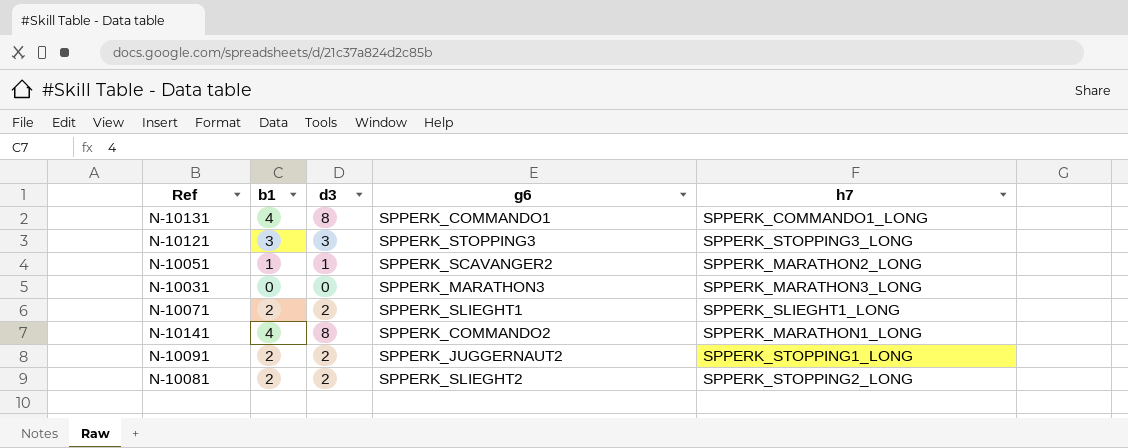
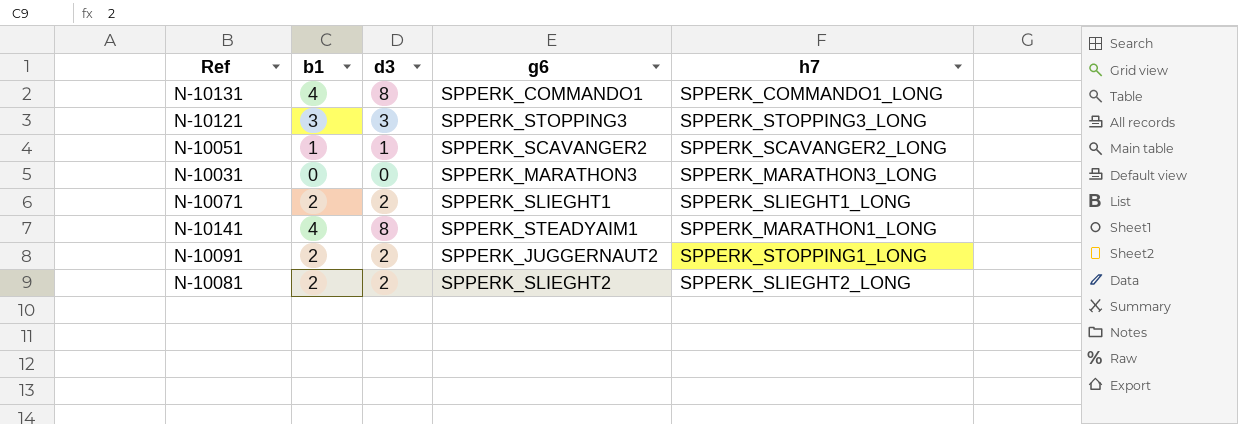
N-10051 | h7: SPPERK_MARATHON2_LONG -> SPPERK_SCAVANGER2_LONG
N-10141 | g6: SPPERK_COMMANDO2 -> SPPERK_STEADYAIM1
N-10081 | h7: SPPERK_STOPPING2_LONG -> SPPERK_SLIEGHT2_LONG

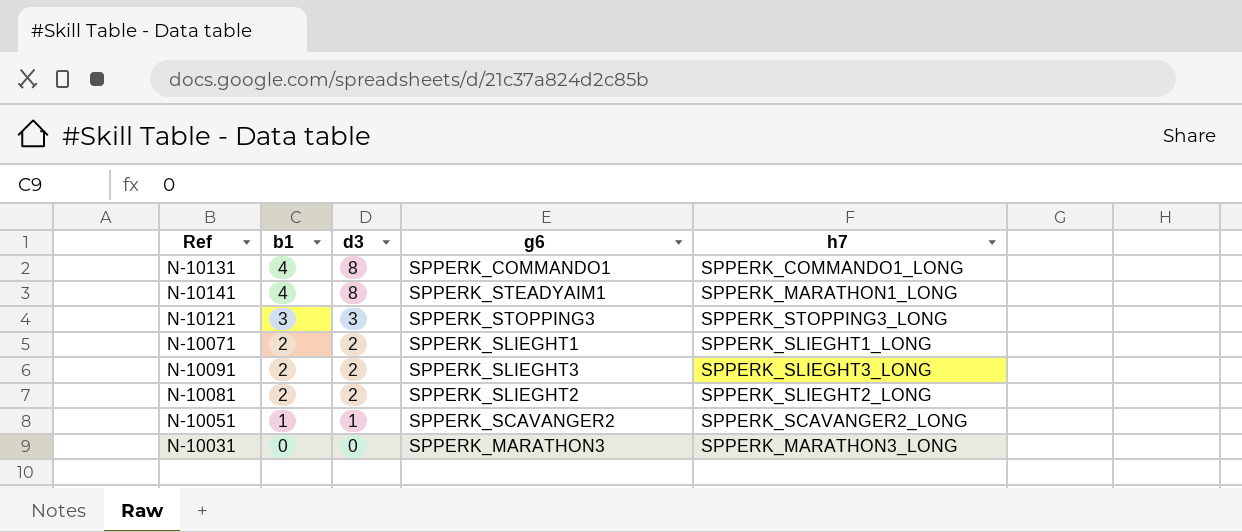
row order: none -> b1 descending
N-10091 | g6: SPPERK_JUGGERNAUT2 -> SPPERK_SLIEGHT3
N-10091 | h7: SPPERK_STOPPING1_LONG -> SPPERK_SLIEGHT3_LONG

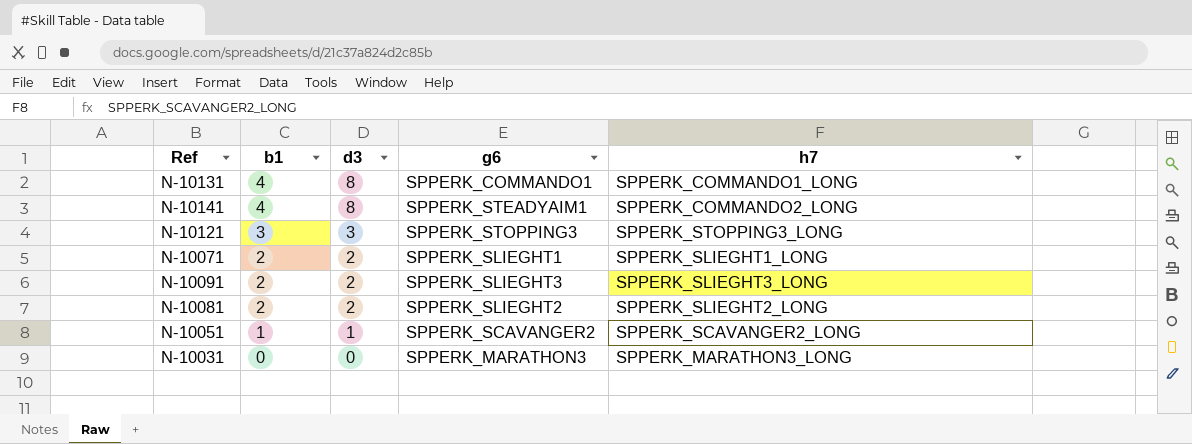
N-10141 | h7: SPPERK_MARATHON1_LONG -> SPPERK_COMMANDO2_LONG

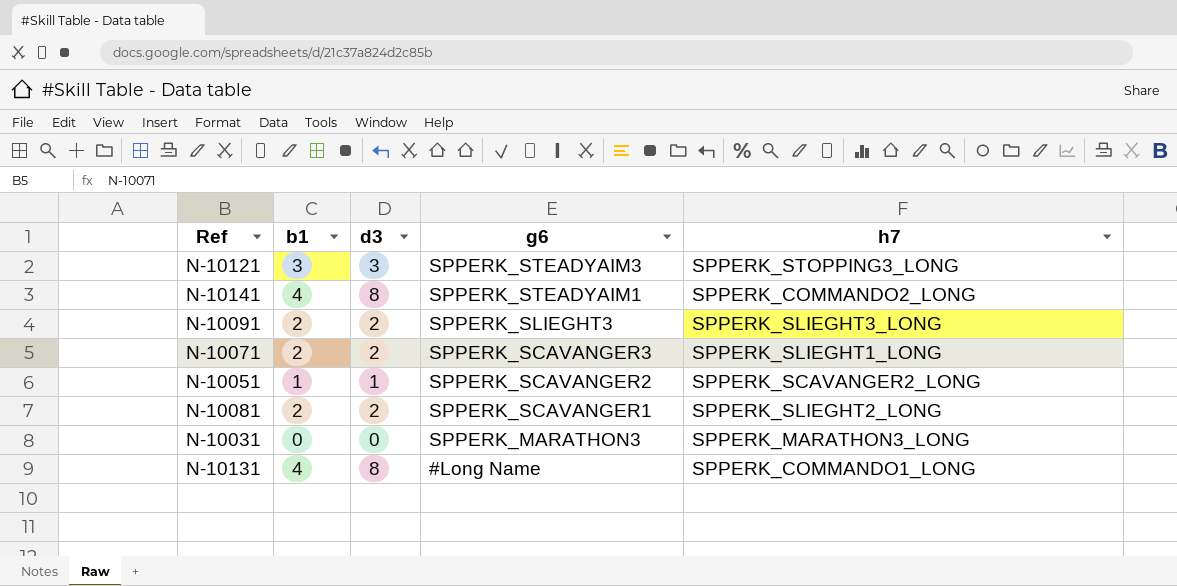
row order: b1 descending -> g6 descending
N-10121 | g6: SPPERK_STOPPING3 -> SPPERK_STEADYAIM3
N-10071 | g6: SPPERK_SLIEGHT1 -> SPPERK_SCAVANGER3
N-10081 | g6: SPPERK_SLIEGHT2 -> SPPERK_SCAVANGER1
N-10131 | g6: SPPERK_COMMANDO1 -> #Long Name

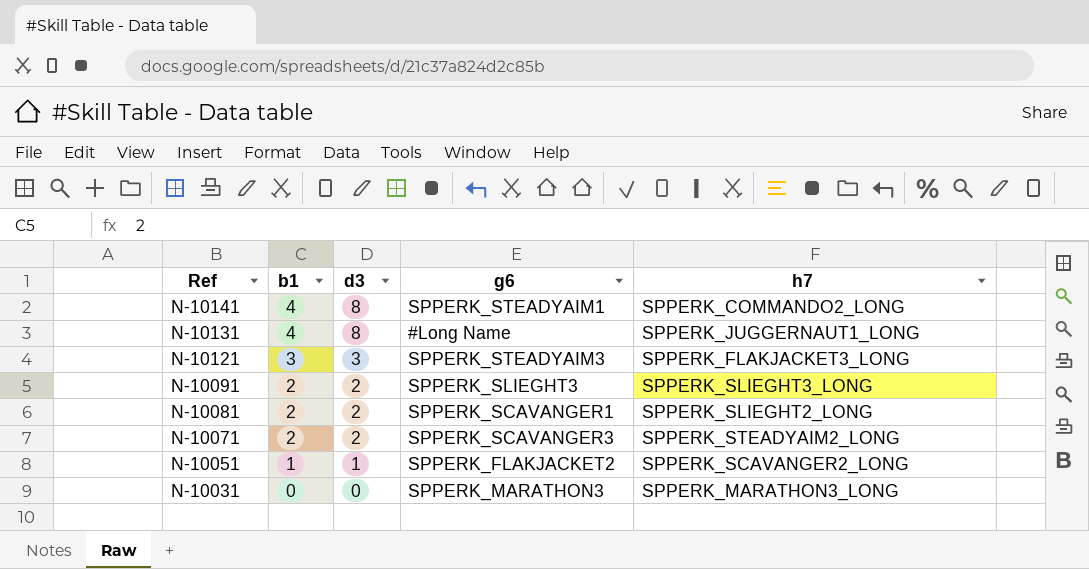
row order: g6 descending -> Ref descending
N-10131 | h7: SPPERK_COMMANDO1_LONG -> SPPERK_JUGGERNAUT1_LONG
N-10121 | h7: SPPERK_STOPPING3_LONG -> SPPERK_FLAKJACKET3_LONG
N-10071 | h7: SPPERK_SLIEGHT1_LONG -> SPPERK_STEADYAIM2_LONG
N-10051 | g6: SPPERK_SCAVANGER2 -> SPPERK_FLAKJACKET2

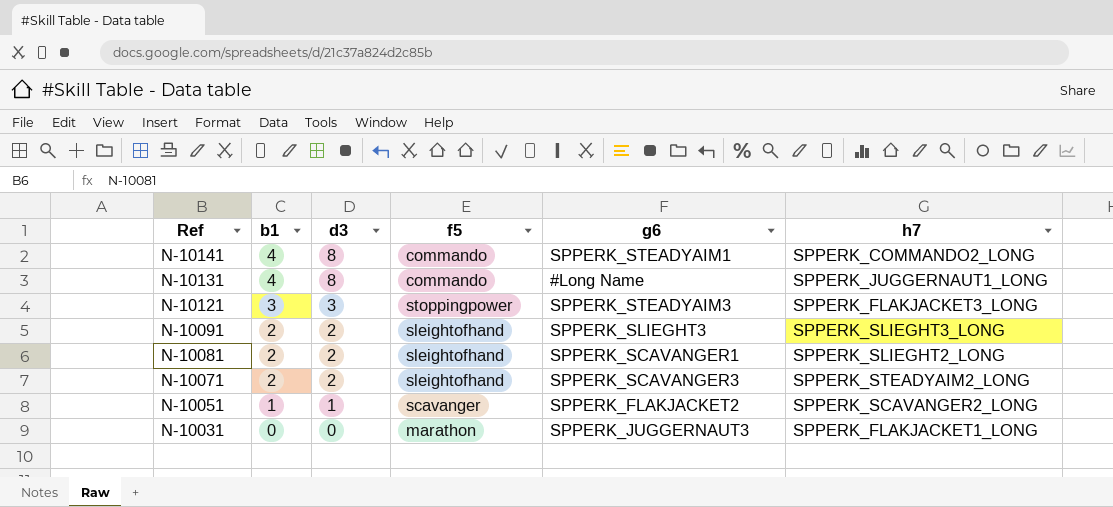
column f5 | position: none -> 4
N-10031 | g6: SPPERK_MARATHON3 -> SPPERK_JUGGERNAUT3
N-10031 | h7: SPPERK_MARATHON3_LONG -> SPPERK_FLAKJACKET1_LONG

